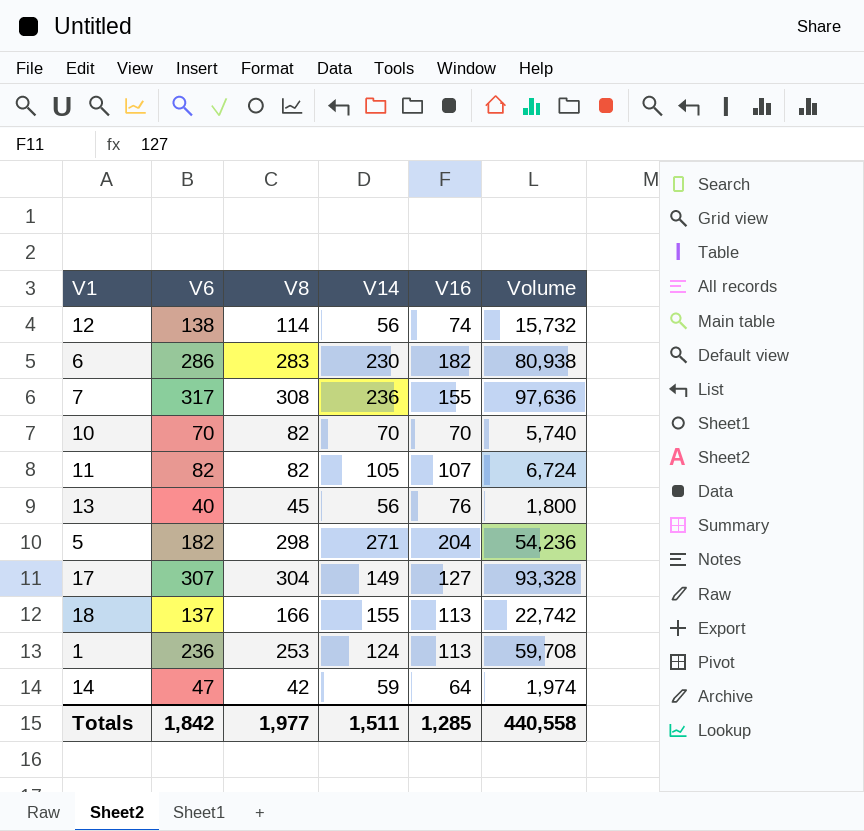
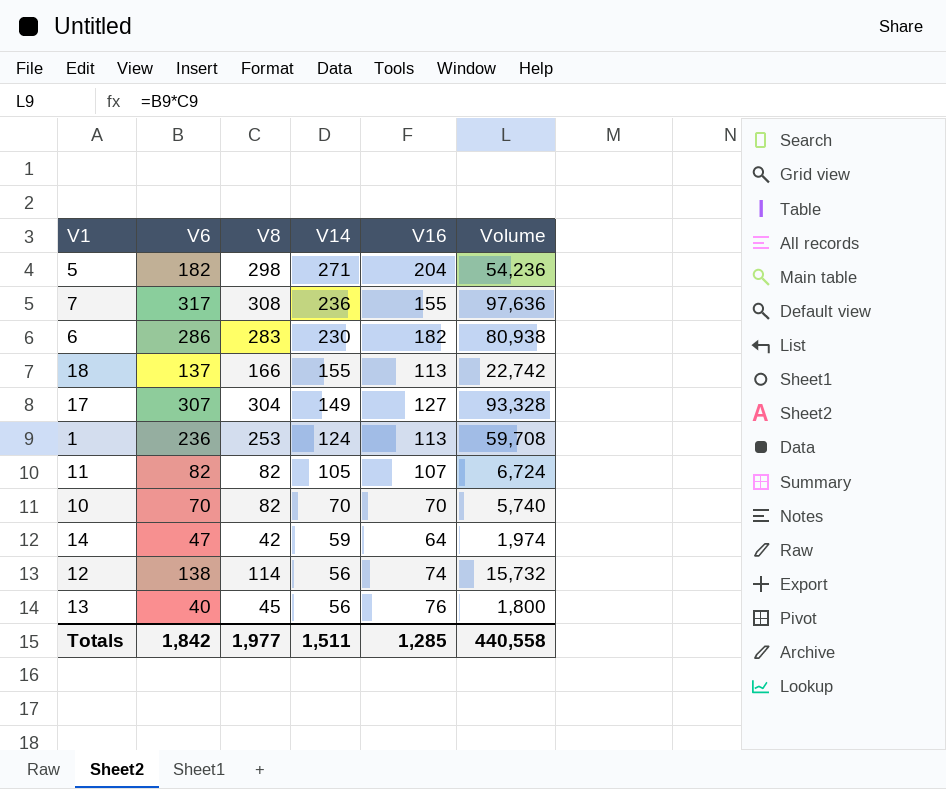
row order: none -> V14 descending

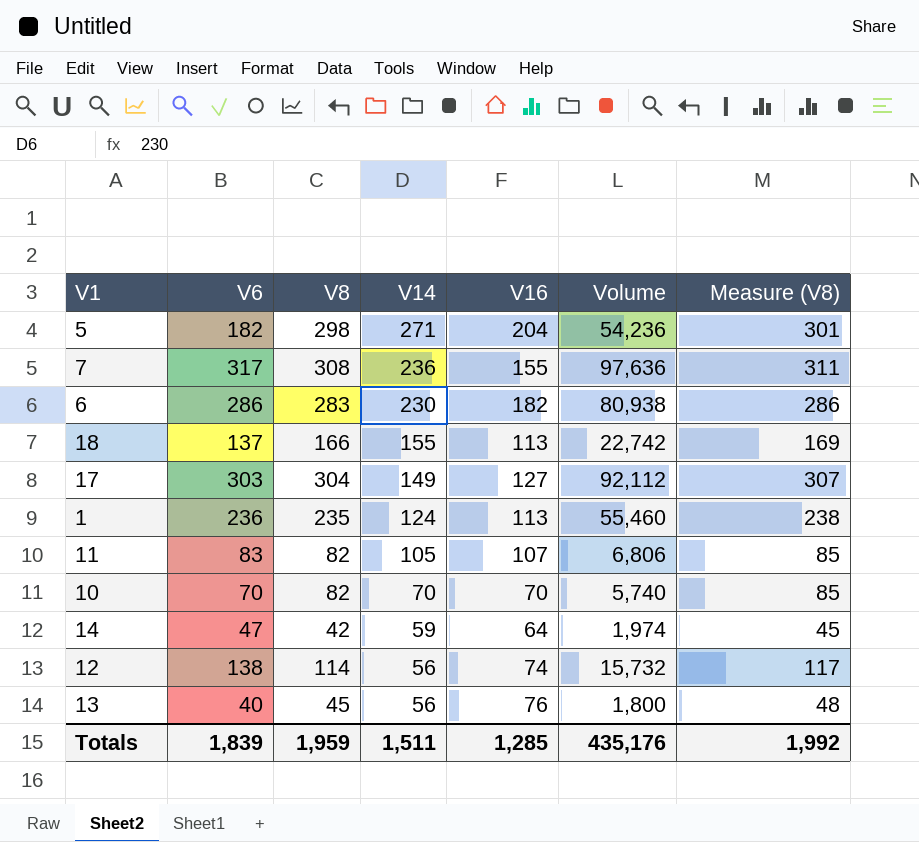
column Measure (V8) | formula: none -> [V8] + 3
17 | V6: 307 -> 303
17 | Volume: 93,328 -> 92,112
1 | V8: 253 -> 235
1 | Volume: 59,708 -> 55,460
11 | V6: 82 -> 83
11 | Volume: 6,724 -> 6,806
Totals | V6: 1,842 -> 1,839
Totals | V8: 1,977 -> 1,959
Totals | Volume: 440,558 -> 435,176

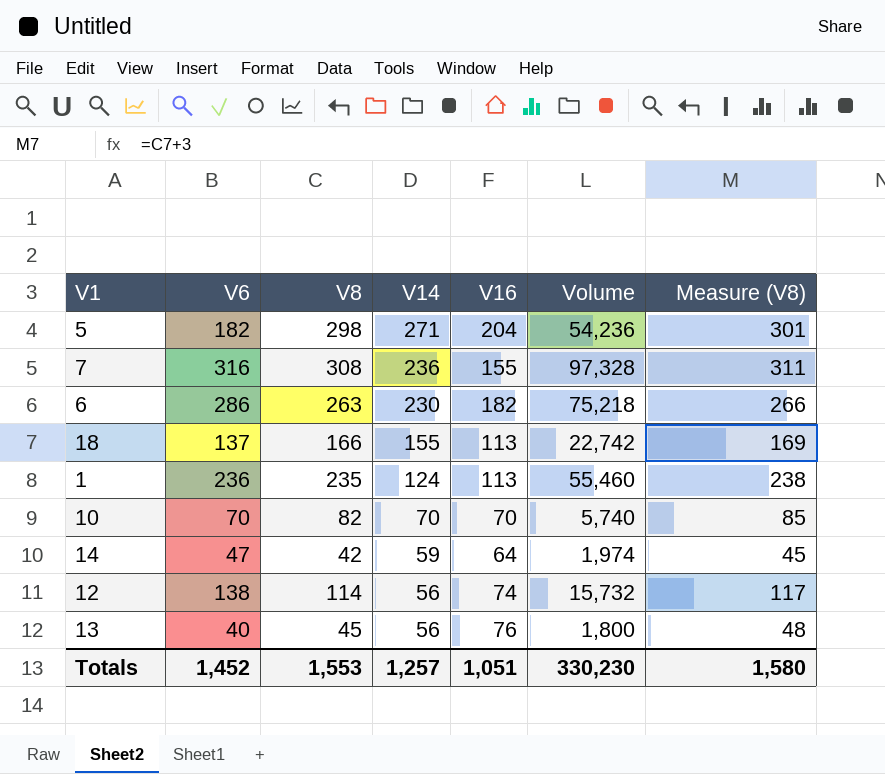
row 17: 303 | 304 | 149 | 127 | 92,112 | 307 -> none
row 11: 83 | 82 | 105 | 107 | 6,806 | 85 -> none
7 | V6: 317 -> 316
7 | Volume: 97,636 -> 97,328
6 | V8: 283 -> 263
6 | Volume: 80,938 -> 75,218
6 | Measure (V8): 286 -> 266
Totals | V6: 1,839 -> 1,452
Totals | V8: 1,959 -> 1,553
Totals | V14: 1,511 -> 1,257
Totals | V16: 1,285 -> 1,051
Totals | Volume: 435,176 -> 330,230
Totals | Measure (V8): 1,992 -> 1,580

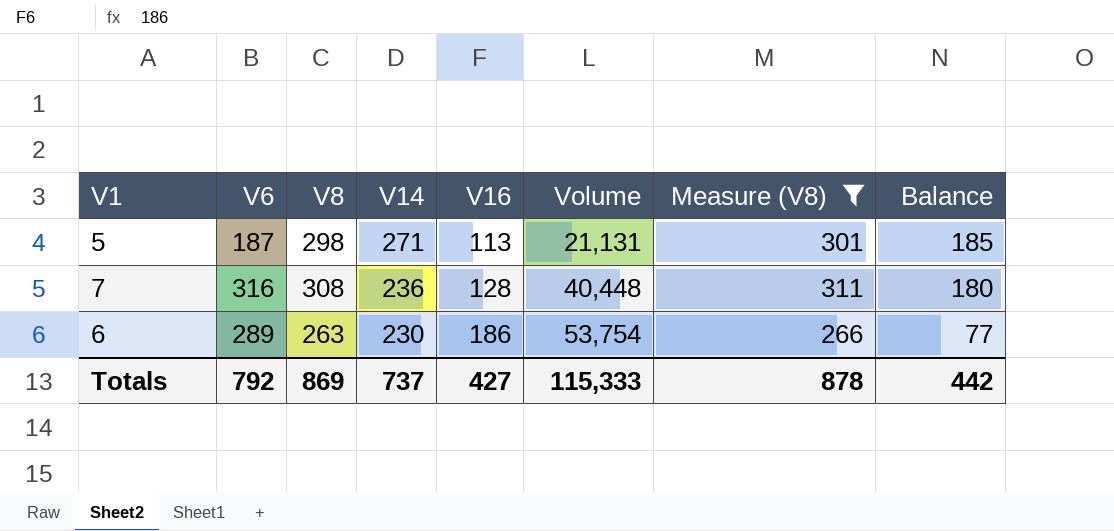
filter: none -> Measure (V8) >= 266
column Volume | formula: [V6] * [V8] -> [V6] * [V16]
column Balance | formula: none -> [V8] - [V16]
5 | V6: 182 -> 187
5 | V16: 204 -> 113
7 | V16: 155 -> 128
6 | V6: 286 -> 289
6 | V16: 182 -> 186
Totals | V6: 1,452 -> 792
Totals | V8: 1,553 -> 869
Totals | V14: 1,257 -> 737
Totals | V16: 1,051 -> 427
Totals | Volume: 330,230 -> 115,333
Totals | Measure (V8): 1,580 -> 878

